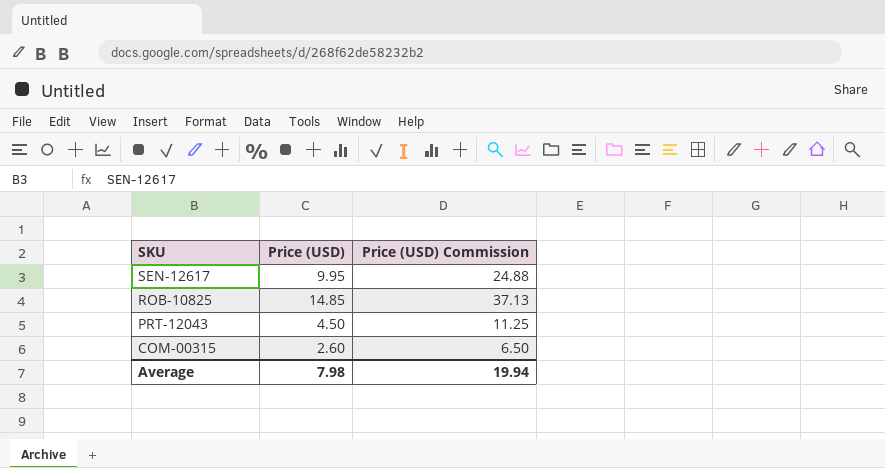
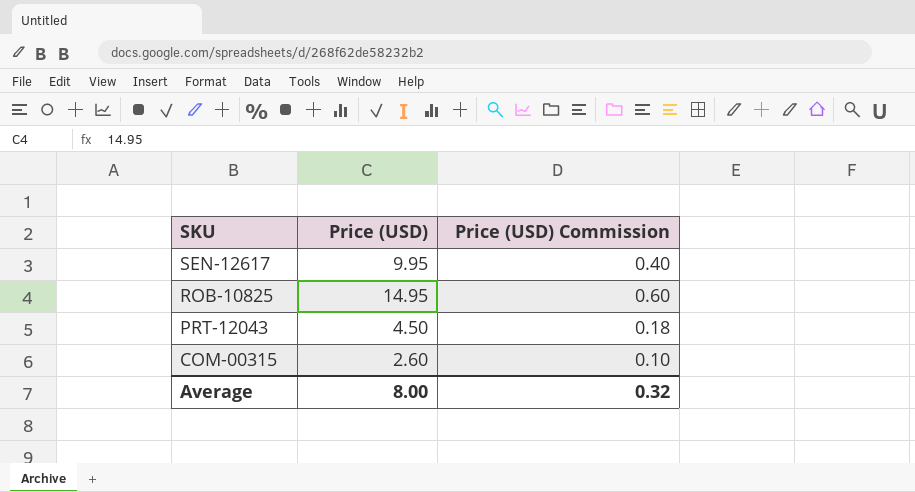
column Price (USD) Commission | formula: [Price (USD)] * 2.5 -> [Price (USD)] * 0.04
ROB-10825 | Price (USD): 14.85 -> 14.95
Average | Price (USD): 7.98 -> 8.00
Average | Price (USD) Commission: 19.94 -> 0.32

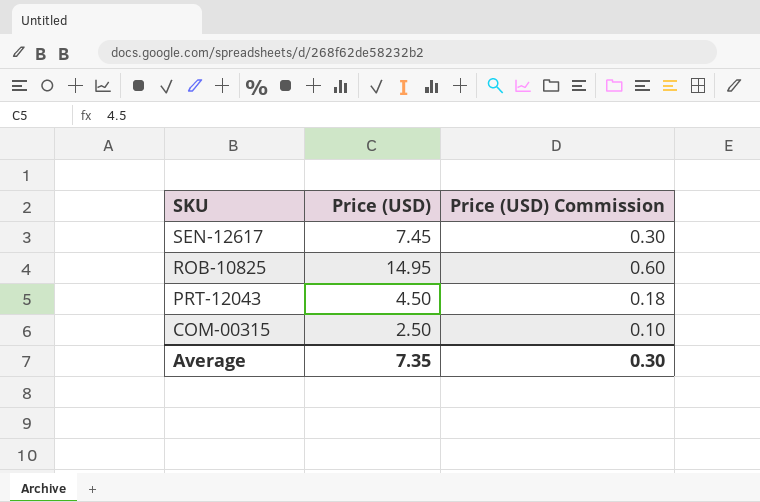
SEN-12617 | Price (USD): 9.95 -> 7.45
SEN-12617 | Price (USD) Commission: 0.40 -> 0.30
COM-00315 | Price (USD): 2.60 -> 2.50
Average | Price (USD): 8.00 -> 7.35
Average | Price (USD) Commission: 0.32 -> 0.30

